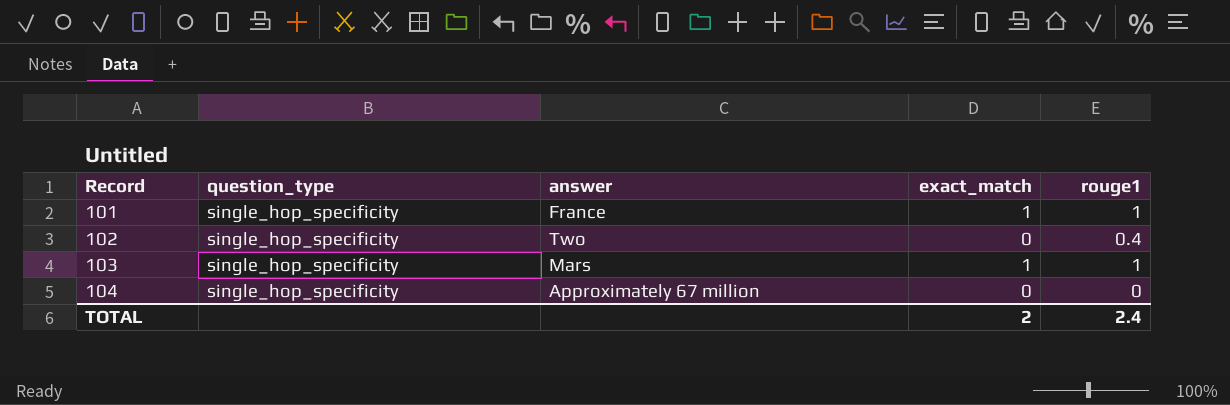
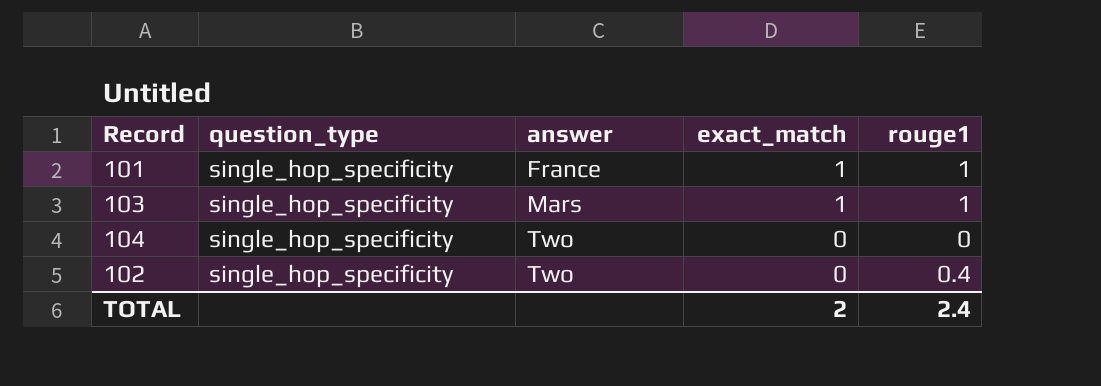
row order: Record ascending -> answer ascending
104 | answer: Approximately 67 million -> Two

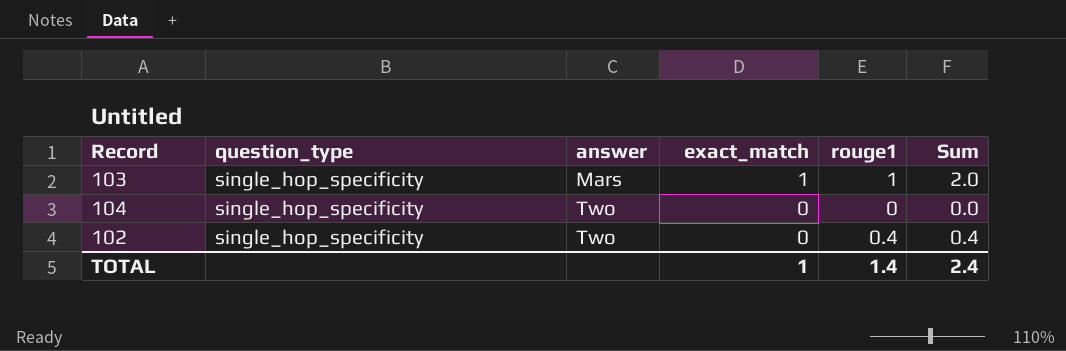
column Sum | formula: none -> [exact_match] + [rouge1]
row 101: single_hop_specificity | France | 1 | 1 -> none
TOTAL | exact_match: 2 -> 1
TOTAL | rouge1: 2.4 -> 1.4

